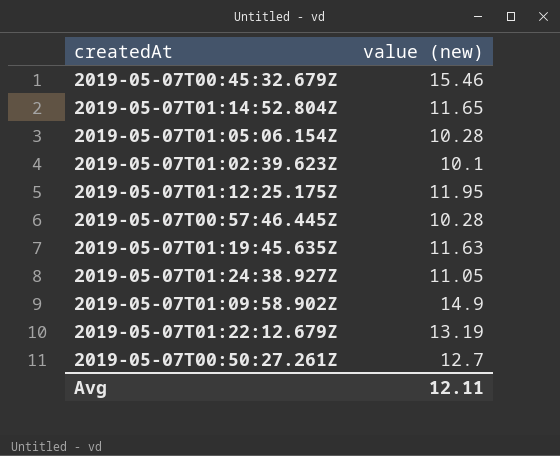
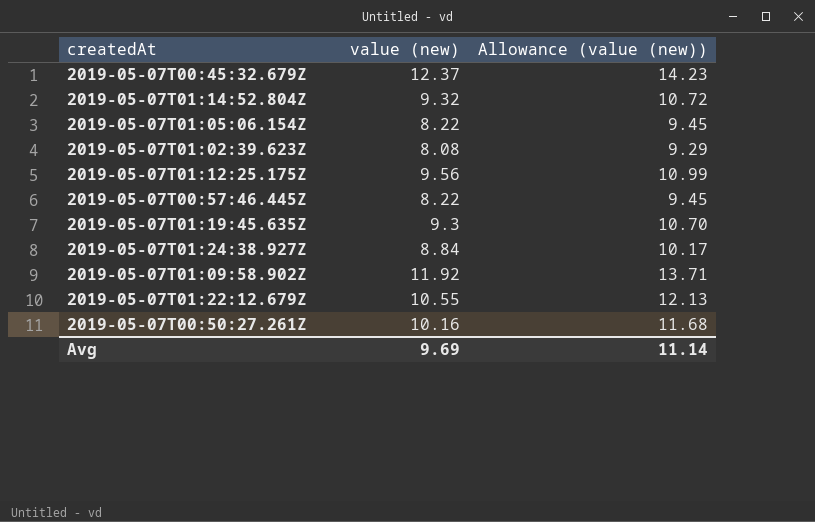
column Allowance (value (new)) | formula: none -> [value (new)] * 1.15
2019-05-07T00:45:32.679Z | value (new): 15.46 -> 12.37
2019-05-07T01:14:52.804Z | value (new): 11.65 -> 9.32
2019-05-07T01:05:06.154Z | value (new): 10.28 -> 8.22
2019-05-07T01:02:39.623Z | value (new): 10.1 -> 8.08
2019-05-07T01:12:25.175Z | value (new): 11.95 -> 9.56
2019-05-07T00:57:46.445Z | value (new): 10.28 -> 8.22
2019-05-07T01:19:45.635Z | value (new): 11.63 -> 9.3
2019-05-07T01:24:38.927Z | value (new): 11.05 -> 8.84
2019-05-07T01:09:58.902Z | value (new): 14.9 -> 11.92
2019-05-07T01:22:12.679Z | value (new): 13.19 -> 10.55
2019-05-07T00:50:27.261Z | value (new): 12.7 -> 10.16
Avg | value (new): 12.11 -> 9.69

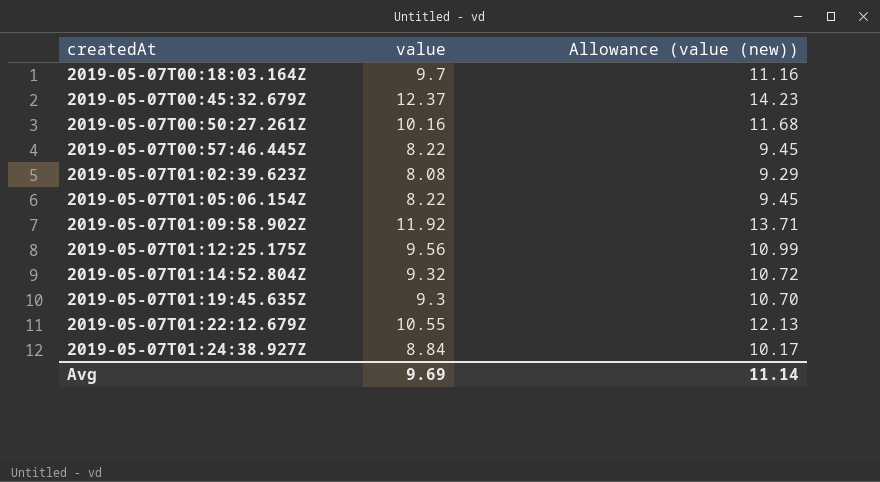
row order: none -> createdAt ascending
column name: value (new) -> value
row 2019-05-07T00:18:03.164Z: none -> 9.7 | 11.16

